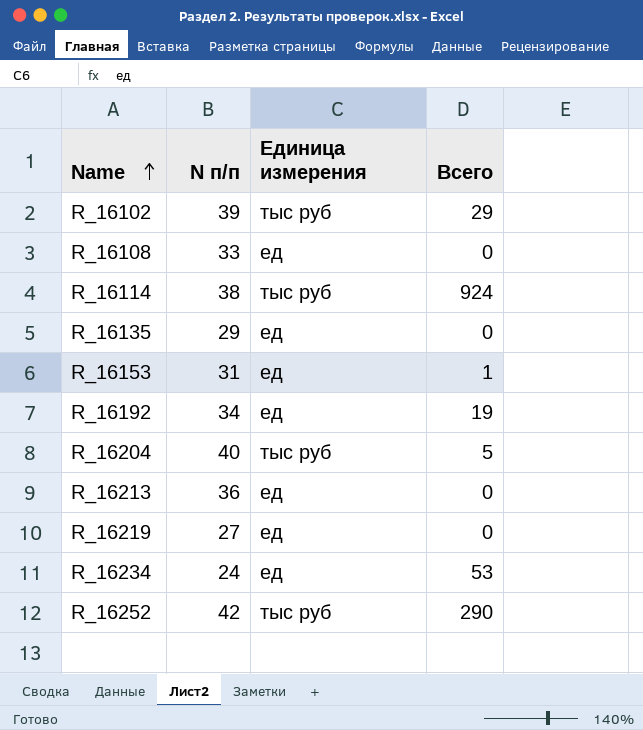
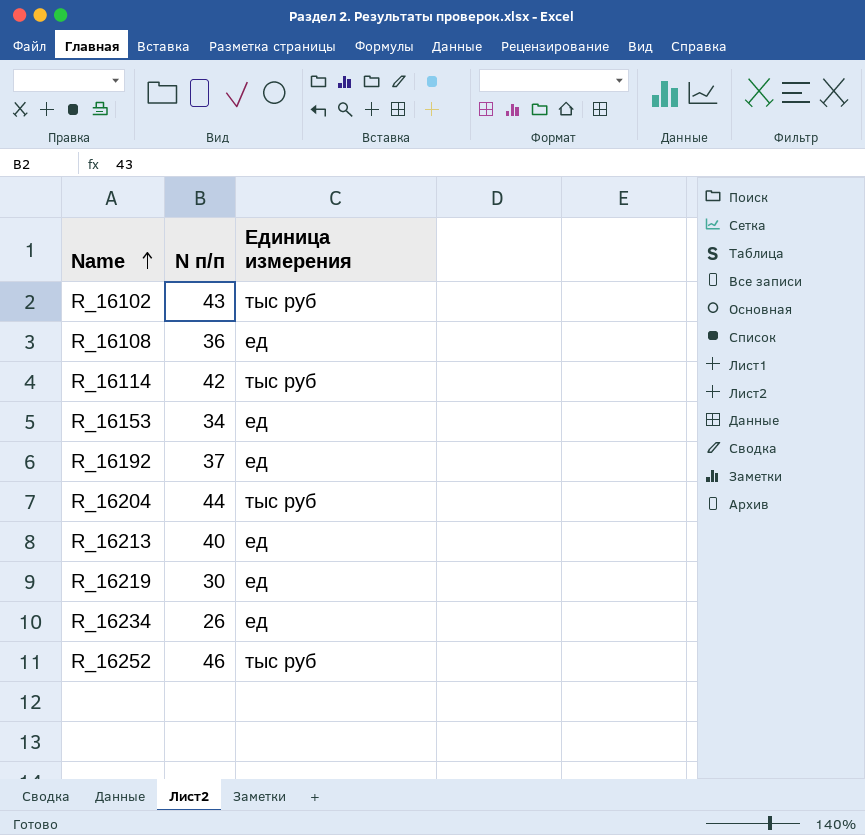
column Всего | position: 4 -> none
row R_16135: 29 | ед | 0 -> none
R_16102 | N п/п: 39 -> 43
R_16108 | N п/п: 33 -> 36
R_16114 | N п/п: 38 -> 42
R_16153 | N п/п: 31 -> 34
R_16192 | N п/п: 34 -> 37
R_16204 | N п/п: 40 -> 44
R_16213 | N п/п: 36 -> 40
R_16219 | N п/п: 27 -> 30
R_16234 | N п/п: 24 -> 26
R_16252 | N п/п: 42 -> 46

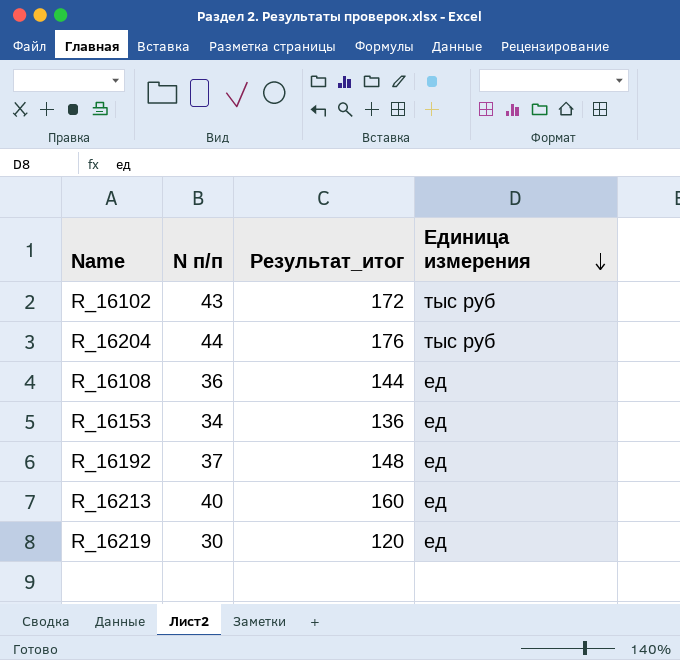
row order: Name ascending -> Единица измерения descending
column Результат_итог | formula: none -> [N п/п] * 4
row R_16114: 42 | тыс руб -> none
row R_16234: 26 | ед -> none
row R_16252: 46 | тыс руб -> none

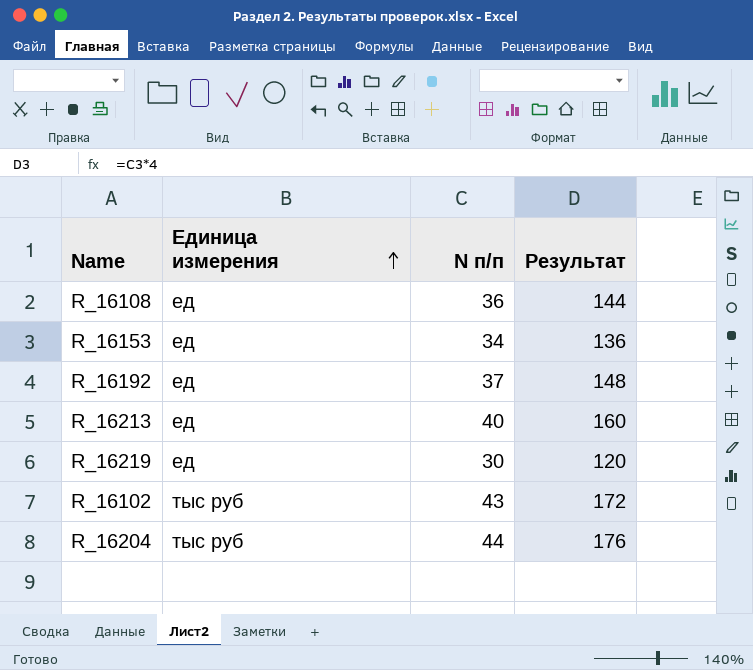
row order: Единица измерения descending -> Единица измерения ascending
column Единица измерения | position: 4 -> 2
column name: Результат_итог -> Результат

